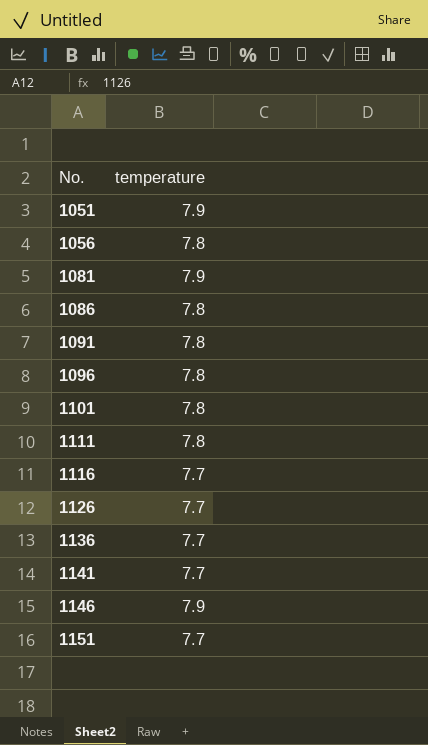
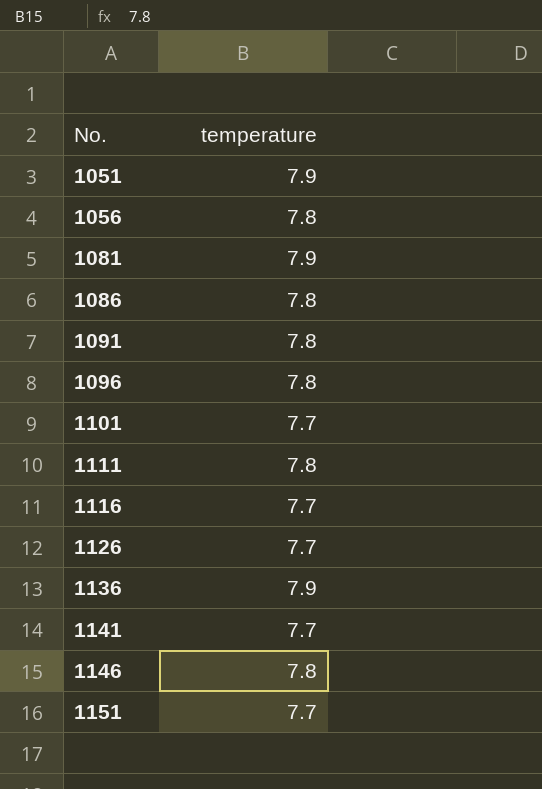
1101 | temperature: 7.8 -> 7.7
1136 | temperature: 7.7 -> 7.9
1146 | temperature: 7.9 -> 7.8

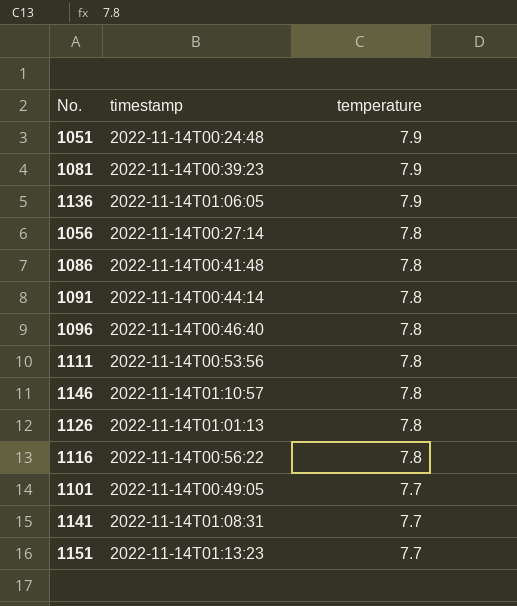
row order: No. ascending -> temperature descending
column timestamp | position: none -> 2
1126 | temperature: 7.7 -> 7.8
1116 | temperature: 7.7 -> 7.8

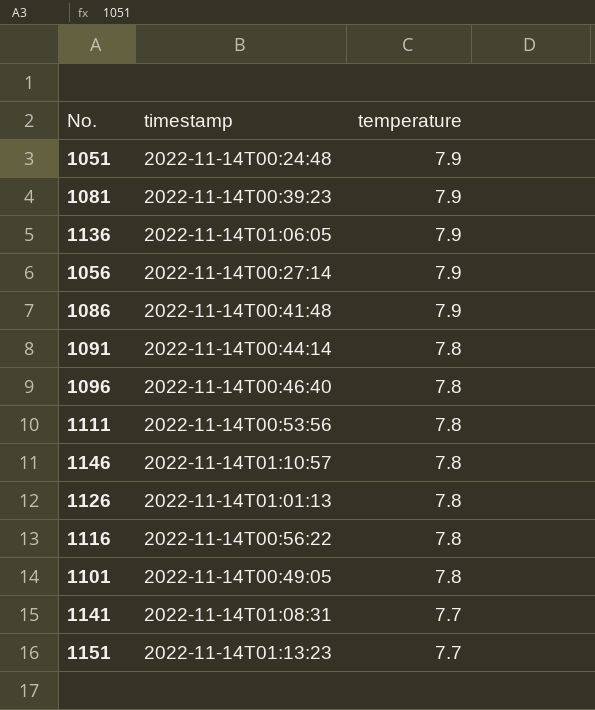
1056 | temperature: 7.8 -> 7.9
1086 | temperature: 7.8 -> 7.9
1101 | temperature: 7.7 -> 7.8

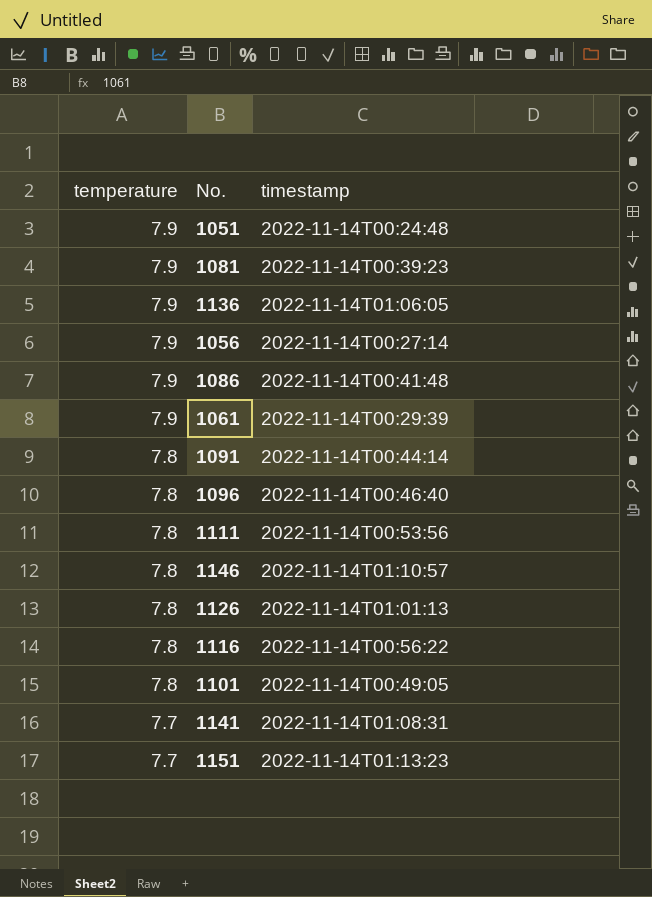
column temperature | position: 3 -> 1
row 1061: none -> 7.9 | 2022-11-14T00:29:39

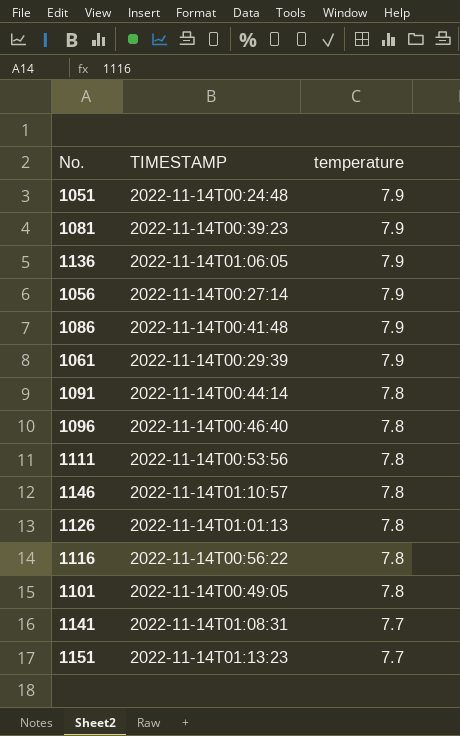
column name: timestamp -> TIMESTAMP
column temperature | position: 1 -> 3

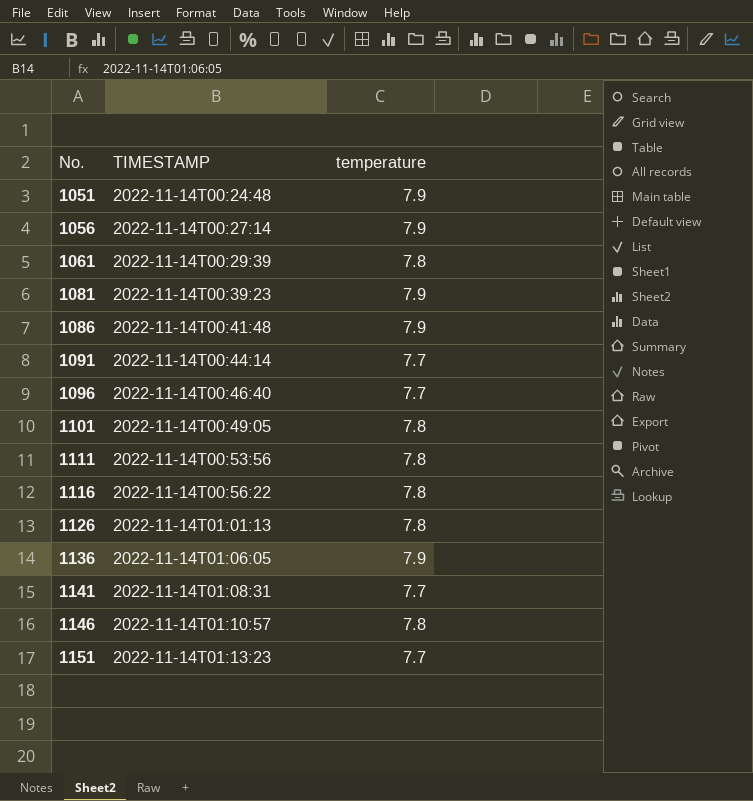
row order: temperature descending -> No. ascending
1061 | temperature: 7.9 -> 7.8
1091 | temperature: 7.8 -> 7.7
1096 | temperature: 7.8 -> 7.7

